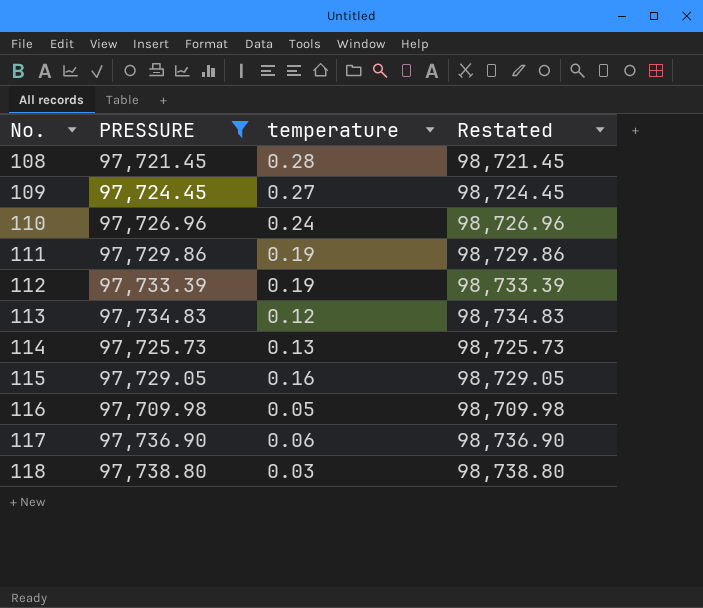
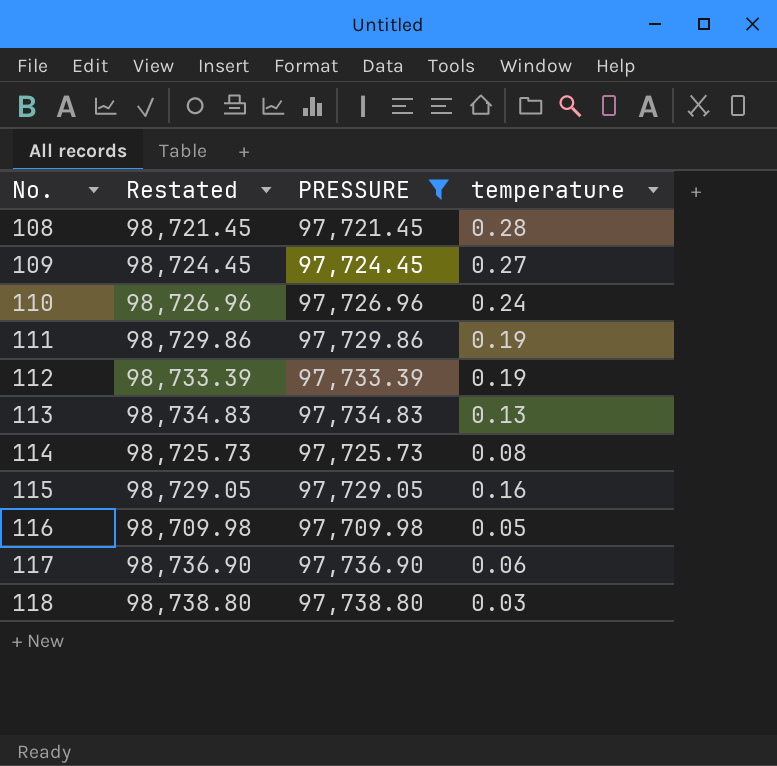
column Restated | position: 4 -> 2
113 | temperature: 0.12 -> 0.13
114 | temperature: 0.13 -> 0.08

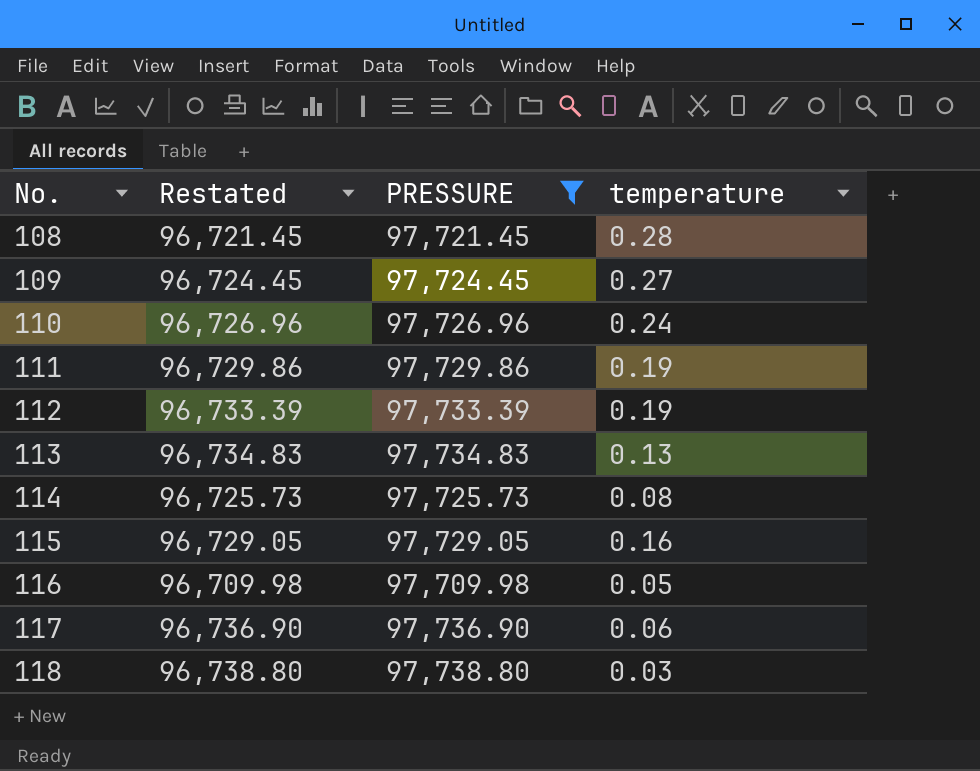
column Restated | formula: [PRESSURE] + 1000 -> [PRESSURE] - 1000

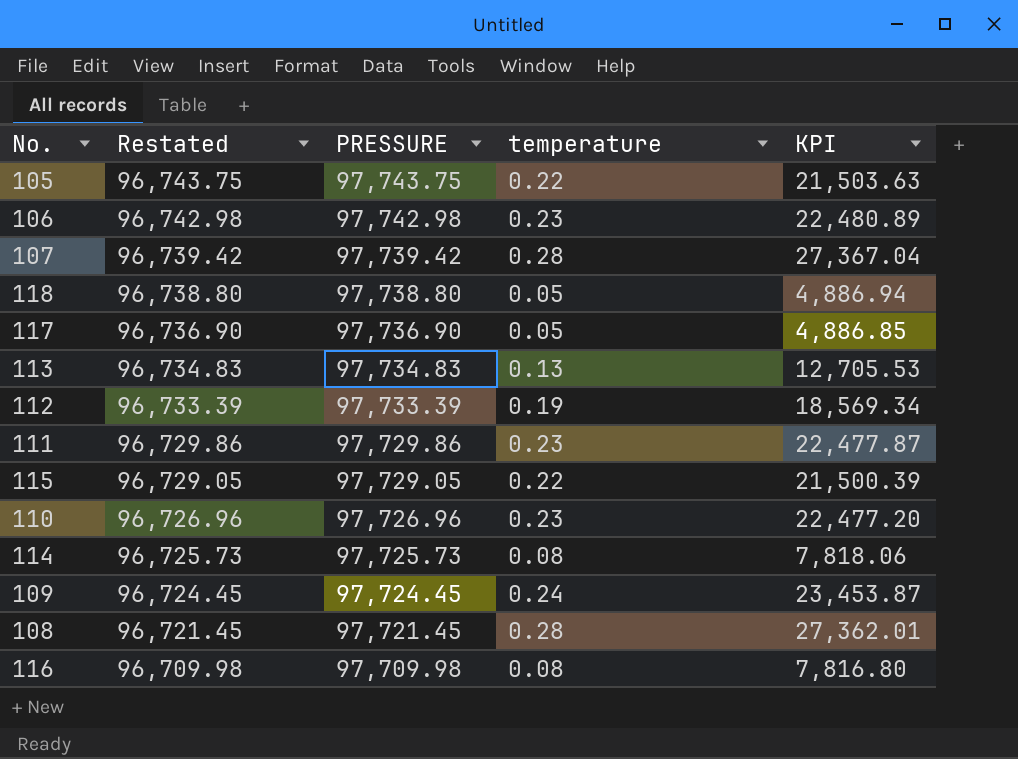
filter: PRESSURE <= 97,738.80 -> none
row order: No. ascending -> Restated descending
column KPI | formula: none -> [PRESSURE] * [temperature]
118 | temperature: 0.03 -> 0.05
117 | temperature: 0.06 -> 0.05
111 | temperature: 0.19 -> 0.23
115 | temperature: 0.16 -> 0.22
110 | temperature: 0.24 -> 0.23
109 | temperature: 0.27 -> 0.24
116 | temperature: 0.05 -> 0.08

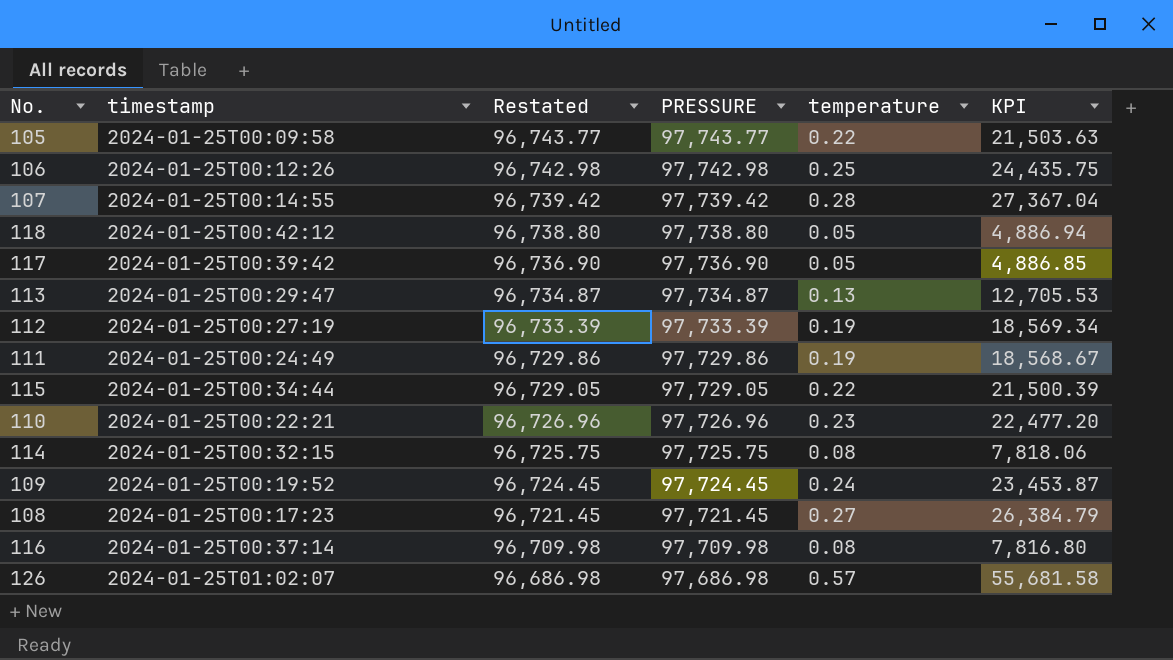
column timestamp | position: none -> 2
105 | Restated: 96,743.75 -> 96,743.77
105 | PRESSURE: 97,743.75 -> 97,743.77
106 | temperature: 0.23 -> 0.25
106 | KPI: 22,480.89 -> 24,435.75
113 | Restated: 96,734.83 -> 96,734.87
113 | PRESSURE: 97,734.83 -> 97,734.87
111 | temperature: 0.23 -> 0.19
111 | KPI: 22,477.87 -> 18,568.67
114 | Restated: 96,725.73 -> 96,725.75
114 | PRESSURE: 97,725.73 -> 97,725.75
108 | temperature: 0.28 -> 0.27
108 | KPI: 27,362.01 -> 26,384.79
row 126: none -> 2024-01-25T01:02:07 | 96,686.98 | 97,686.98 | 0.57 | 55,681.58

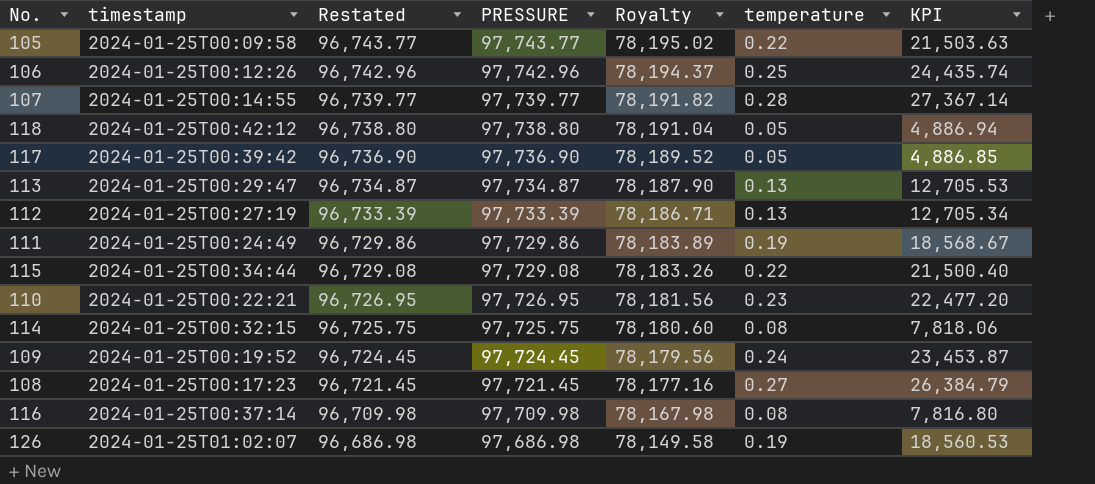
column Royalty | formula: none -> [PRESSURE] * 0.8
106 | Restated: 96,742.98 -> 96,742.96
106 | PRESSURE: 97,742.98 -> 97,742.96
106 | KPI: 24,435.75 -> 24,435.74
107 | Restated: 96,739.42 -> 96,739.77
107 | PRESSURE: 97,739.42 -> 97,739.77
107 | KPI: 27,367.04 -> 27,367.14
112 | temperature: 0.19 -> 0.13
112 | KPI: 18,569.34 -> 12,705.34
115 | Restated: 96,729.05 -> 96,729.08
115 | PRESSURE: 97,729.05 -> 97,729.08
115 | KPI: 21,500.39 -> 21,500.40
110 | Restated: 96,726.96 -> 96,726.95
110 | PRESSURE: 97,726.96 -> 97,726.95
126 | temperature: 0.57 -> 0.19
126 | KPI: 55,681.58 -> 18,560.53

